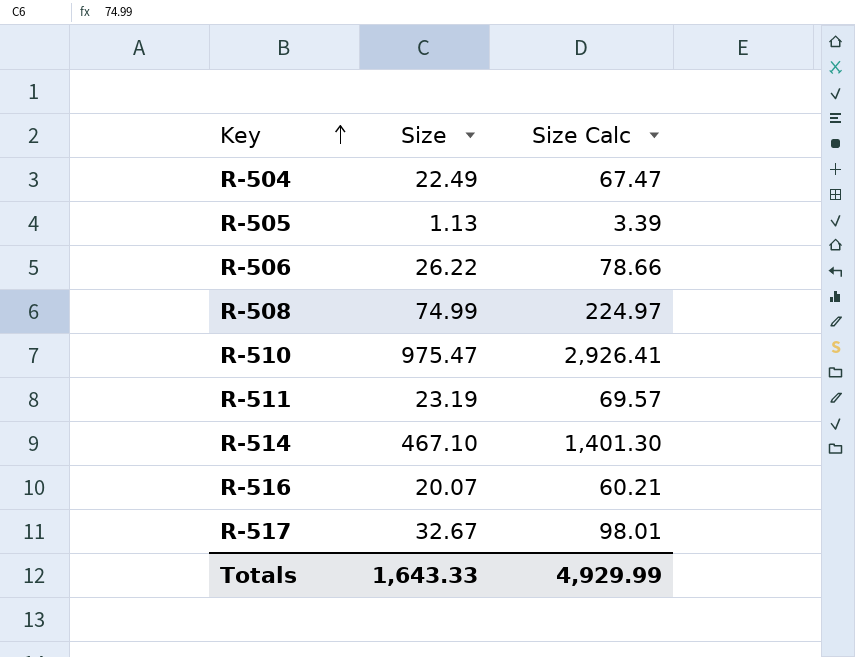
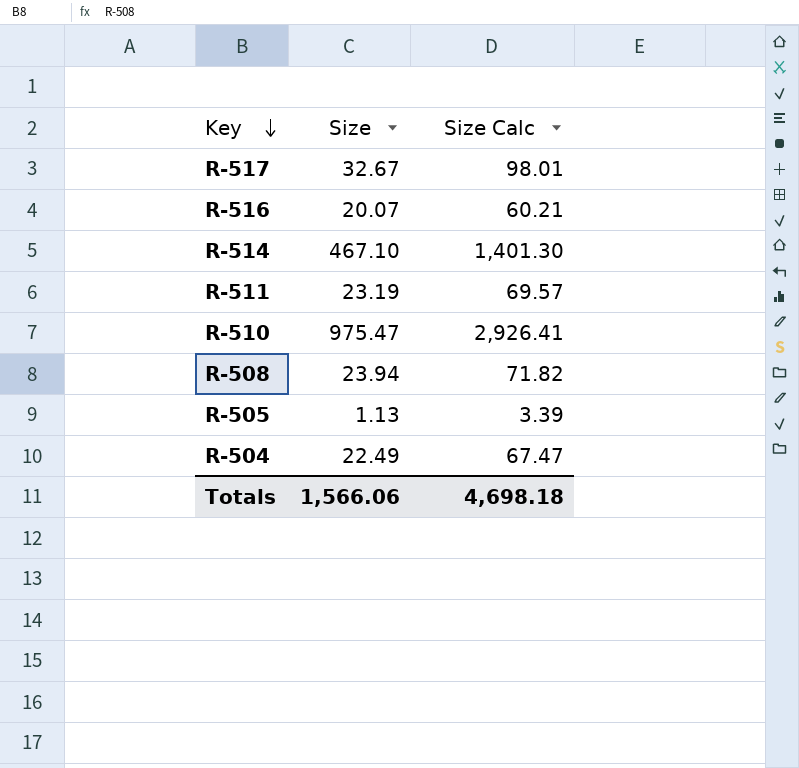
row order: Key ascending -> Key descending
row R-506: 26.22 | 78.66 -> none
R-508 | Size: 74.99 -> 23.94
R-508 | Size Calc: 224.97 -> 71.82
Totals | Size: 1,643.33 -> 1,566.06
Totals | Size Calc: 4,929.99 -> 4,698.18

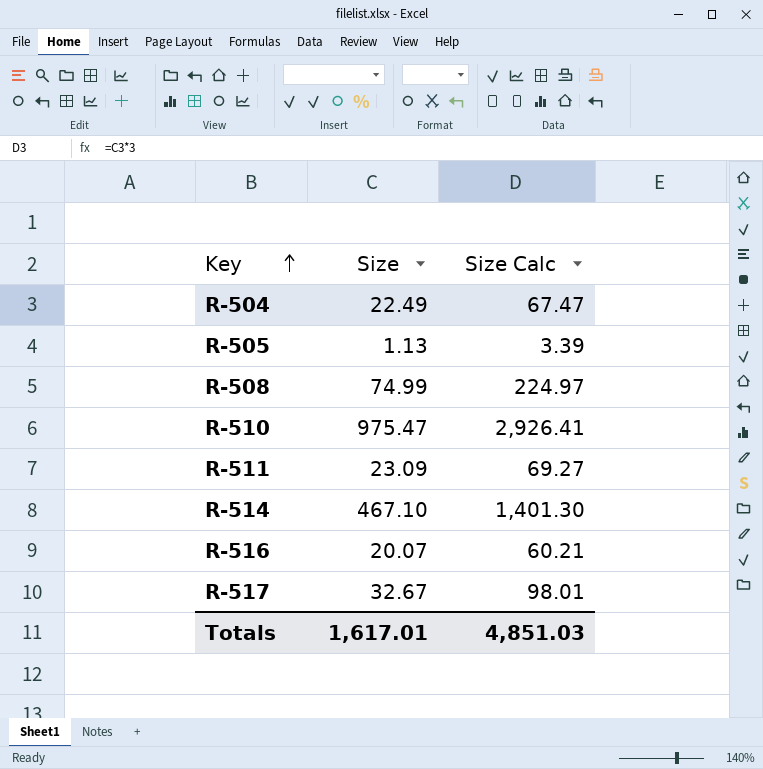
row order: Key descending -> Key ascending
R-508 | Size: 23.94 -> 74.99
R-508 | Size Calc: 71.82 -> 224.97
R-511 | Size: 23.19 -> 23.09
R-511 | Size Calc: 69.57 -> 69.27
Totals | Size: 1,566.06 -> 1,617.01
Totals | Size Calc: 4,698.18 -> 4,851.03

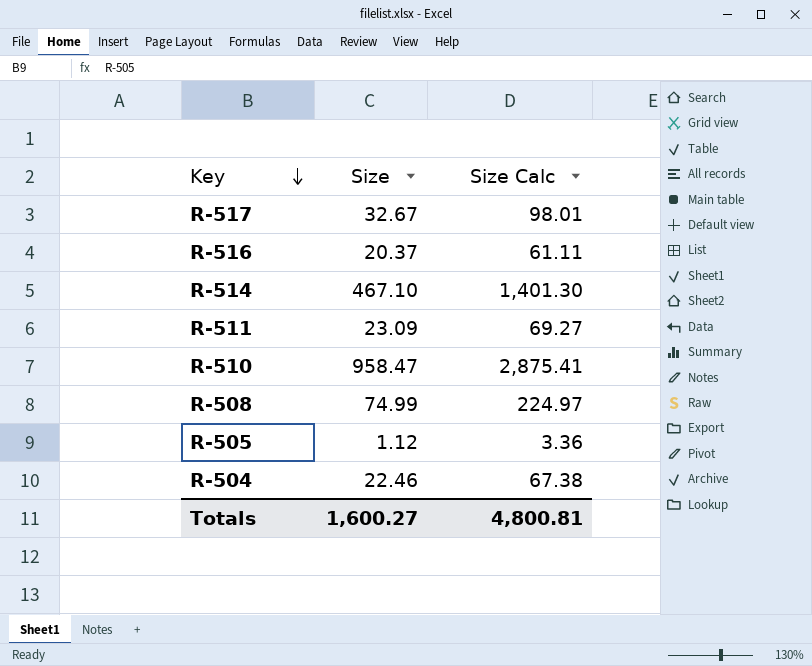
row order: Key ascending -> Key descending
R-516 | Size: 20.07 -> 20.37
R-516 | Size Calc: 60.21 -> 61.11
R-510 | Size: 975.47 -> 958.47
R-510 | Size Calc: 2,926.41 -> 2,875.41
R-505 | Size: 1.13 -> 1.12
R-505 | Size Calc: 3.39 -> 3.36
R-504 | Size: 22.49 -> 22.46
R-504 | Size Calc: 67.47 -> 67.38
Totals | Size: 1,617.01 -> 1,600.27
Totals | Size Calc: 4,851.03 -> 4,800.81

